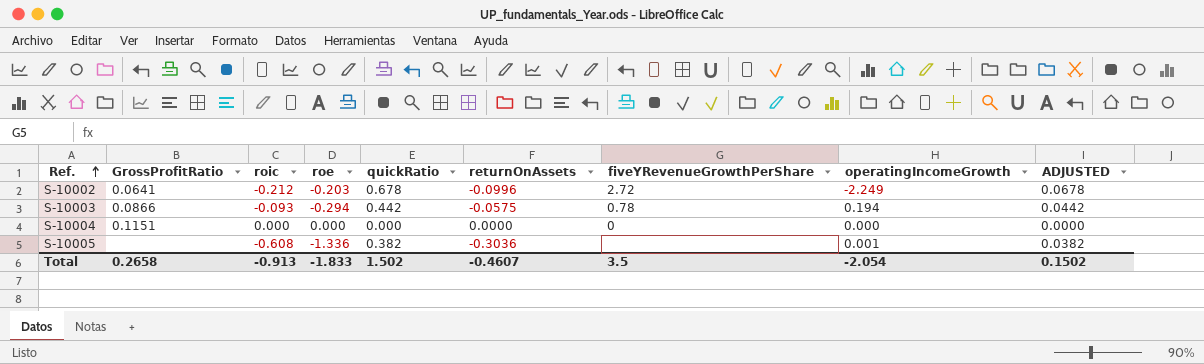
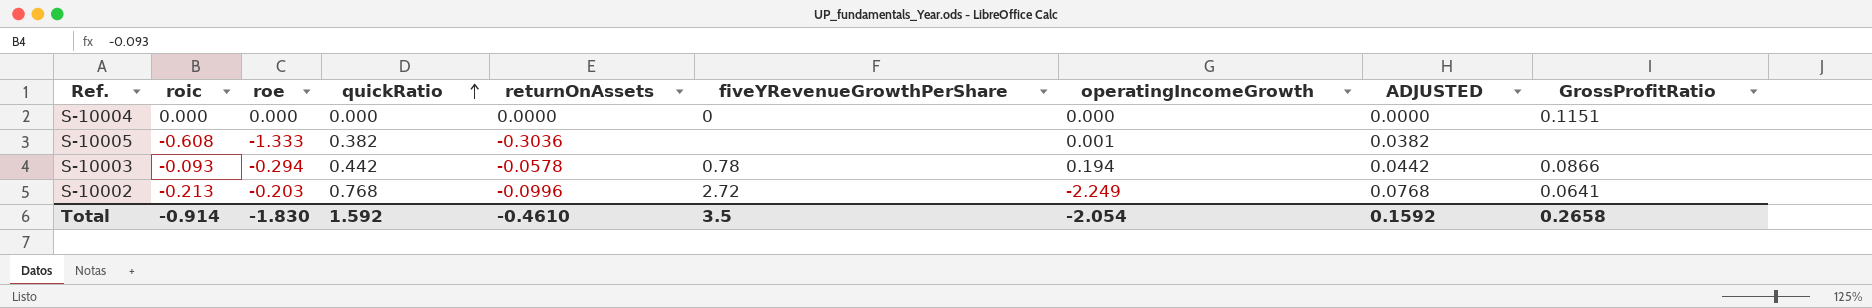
row order: Ref. ascending -> quickRatio ascending
column GrossProfitRatio | position: 2 -> 9
S-10005 | roe: -1.336 -> -1.333
S-10003 | returnOnAssets: -0.0575 -> -0.0578
S-10002 | roic: -0.212 -> -0.213
S-10002 | quickRatio: 0.678 -> 0.768
S-10002 | ADJUSTED: 0.0678 -> 0.0768
Total | roic: -0.913 -> -0.914
Total | roe: -1.833 -> -1.830
Total | quickRatio: 1.502 -> 1.592
Total | returnOnAssets: -0.4607 -> -0.4610
Total | ADJUSTED: 0.1502 -> 0.1592

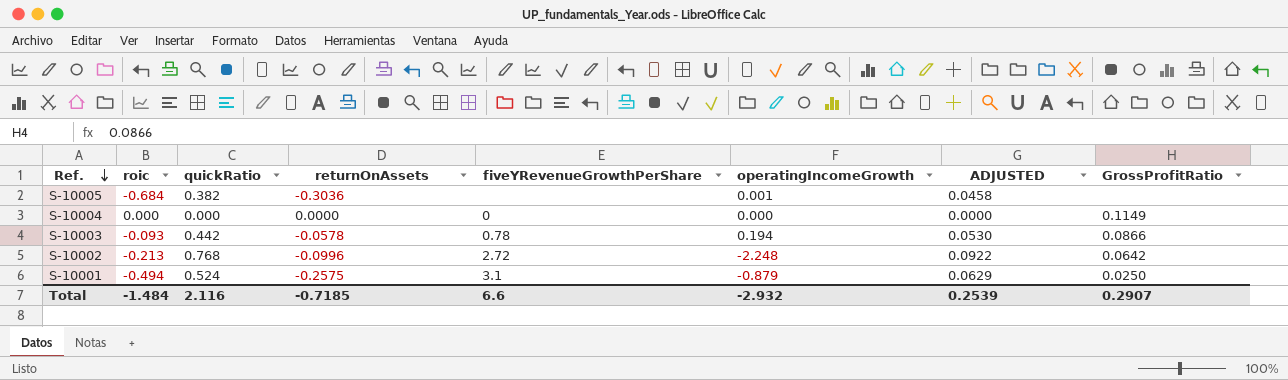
row order: quickRatio ascending -> Ref. descending
column roe | position: 3 -> none
column ADJUSTED | formula: [quickRatio] * 0.1 -> [quickRatio] * 0.12
S-10005 | roic: -0.608 -> -0.684
S-10004 | GrossProfitRatio: 0.1151 -> 0.1149
S-10002 | operatingIncomeGrowth: -2.249 -> -2.248
S-10002 | GrossProfitRatio: 0.0641 -> 0.0642
row S-10001: none -> -0.494 | 0.524 | -0.2575 | 3.1 | -0.879 | 0.0629 | 0.0250
Total | roic: -0.914 -> -1.484
Total | quickRatio: 1.592 -> 2.116
Total | returnOnAssets: -0.4610 -> -0.7185
Total | fiveYRevenueGrowthPerShare: 3.5 -> 6.6
Total | operatingIncomeGrowth: -2.054 -> -2.932
Total | ADJUSTED: 0.1592 -> 0.2539
Total | GrossProfitRatio: 0.2658 -> 0.2907

